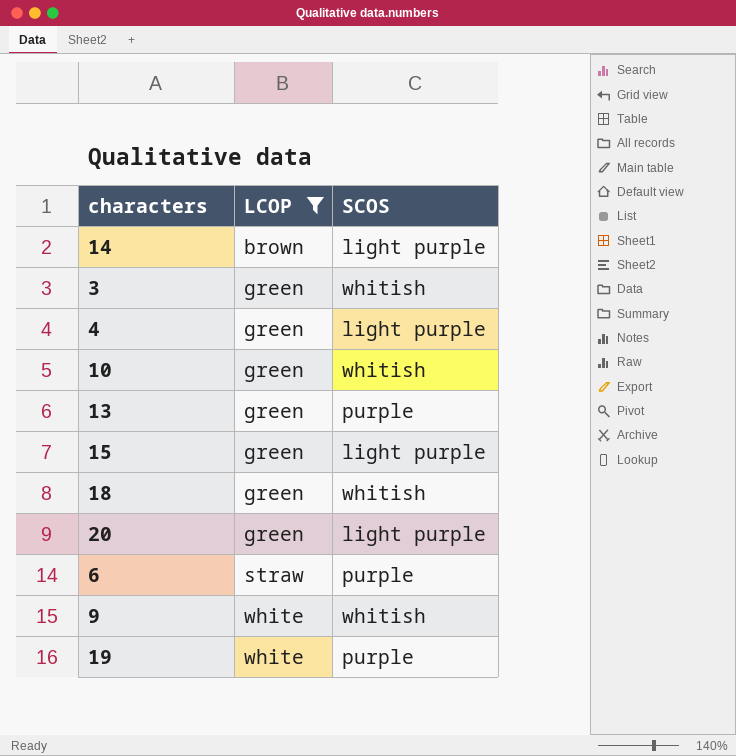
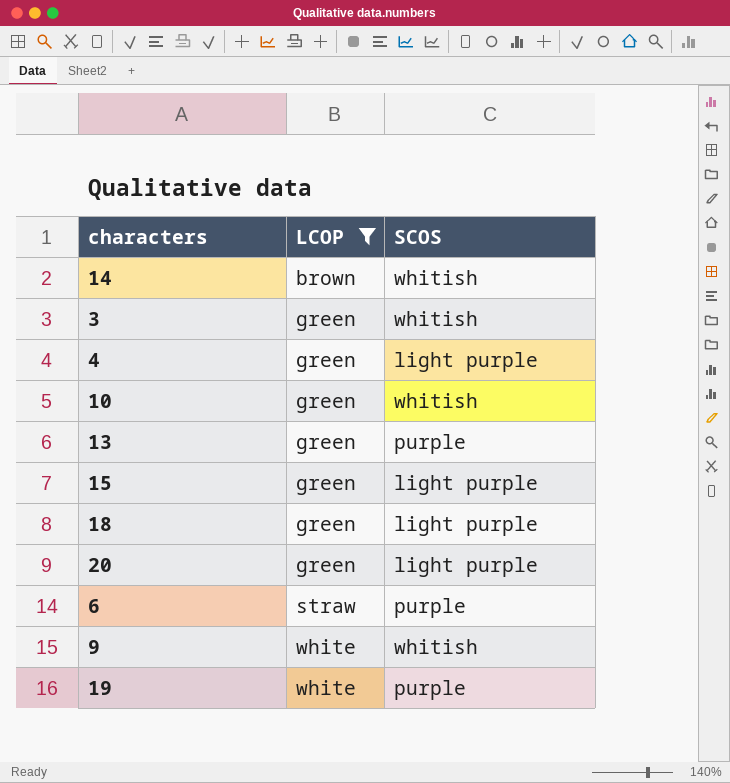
14 | SCOS: light purple -> whitish
18 | SCOS: whitish -> light purple

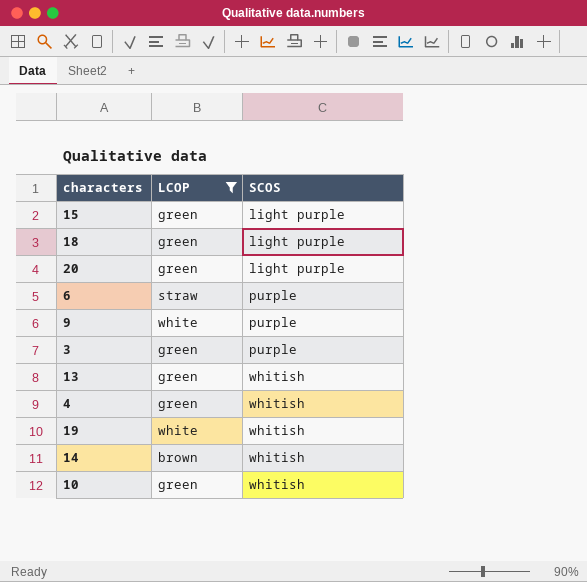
row order: LCOP ascending -> SCOS ascending
9 | SCOS: whitish -> purple
3 | SCOS: whitish -> purple
13 | SCOS: purple -> whitish
4 | SCOS: light purple -> whitish
19 | SCOS: purple -> whitish

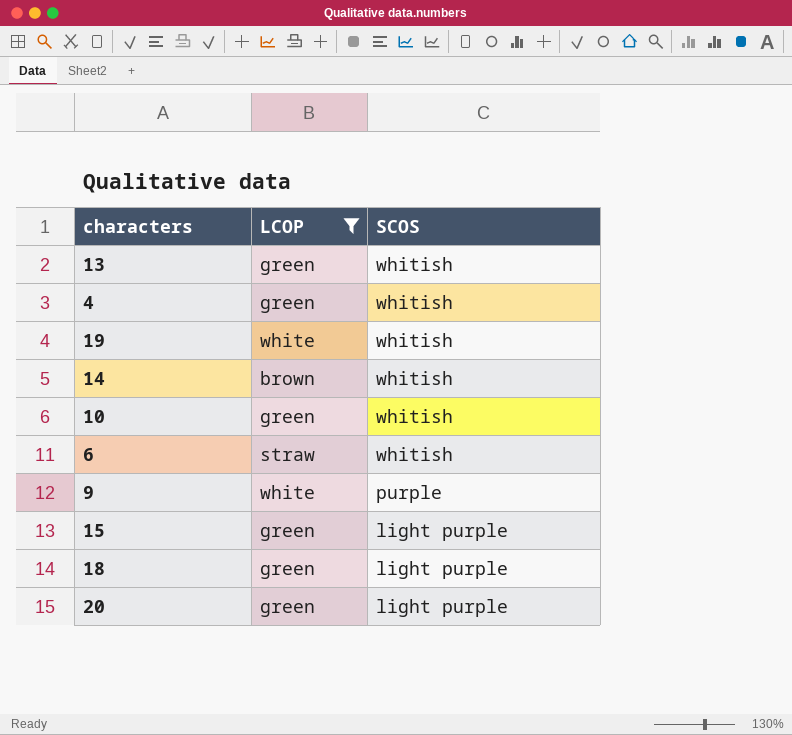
row order: SCOS ascending -> SCOS descending
row 3: green | purple -> none
6 | SCOS: purple -> whitish

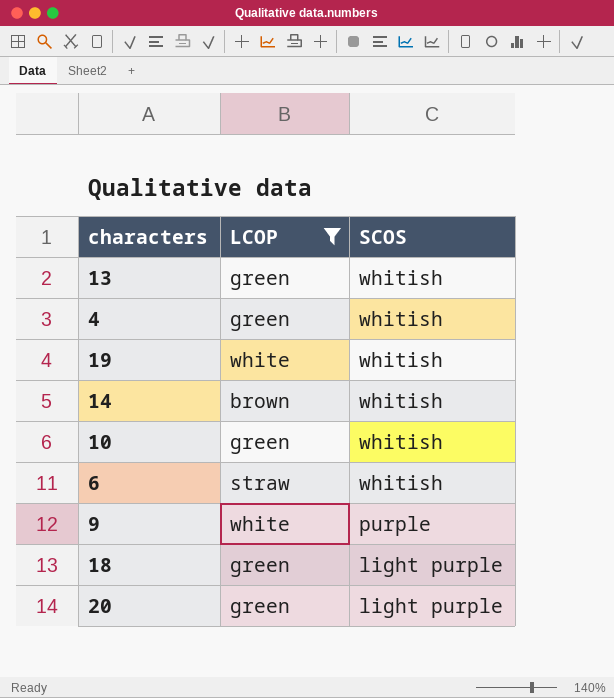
row 15: green | light purple -> none

